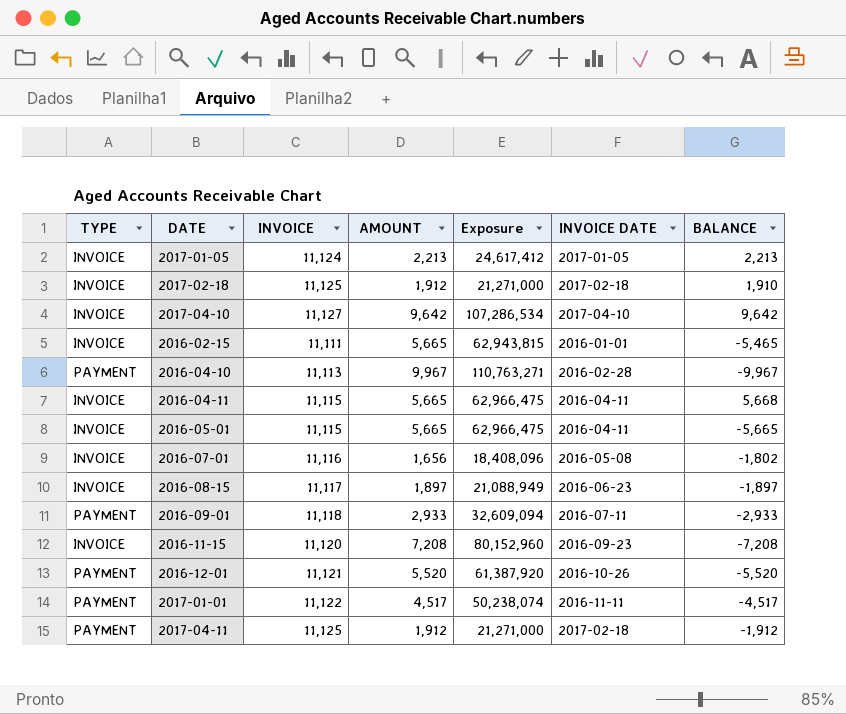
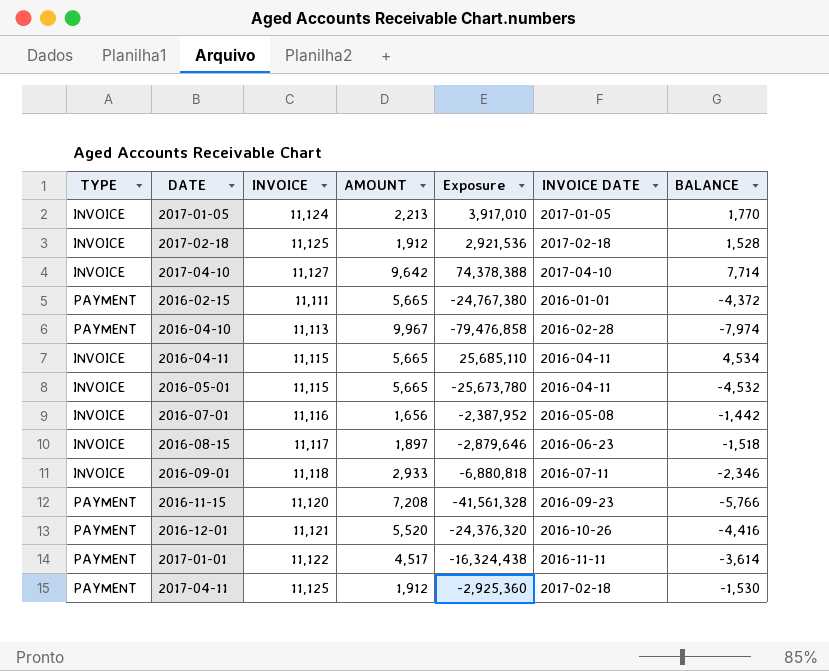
column Exposure | formula: [INVOICE] * [AMOUNT] -> [AMOUNT] * [BALANCE]
2017-01-05 | BALANCE: 2,213 -> 1,770
2017-02-18 | BALANCE: 1,910 -> 1,528
2017-04-10 | BALANCE: 9,642 -> 7,714
2016-02-15 | TYPE: INVOICE -> PAYMENT
2016-02-15 | BALANCE: -5,465 -> -4,372
2016-04-10 | BALANCE: -9,967 -> -7,974
2016-04-11 | BALANCE: 5,668 -> 4,534
2016-05-01 | BALANCE: -5,665 -> -4,532
2016-07-01 | BALANCE: -1,802 -> -1,442
2016-08-15 | BALANCE: -1,897 -> -1,518
2016-09-01 | TYPE: PAYMENT -> INVOICE
2016-09-01 | BALANCE: -2,933 -> -2,346
2016-11-15 | TYPE: INVOICE -> PAYMENT
2016-11-15 | BALANCE: -7,208 -> -5,766
2016-12-01 | BALANCE: -5,520 -> -4,416
2017-01-01 | BALANCE: -4,517 -> -3,614
2017-04-11 | BALANCE: -1,912 -> -1,530

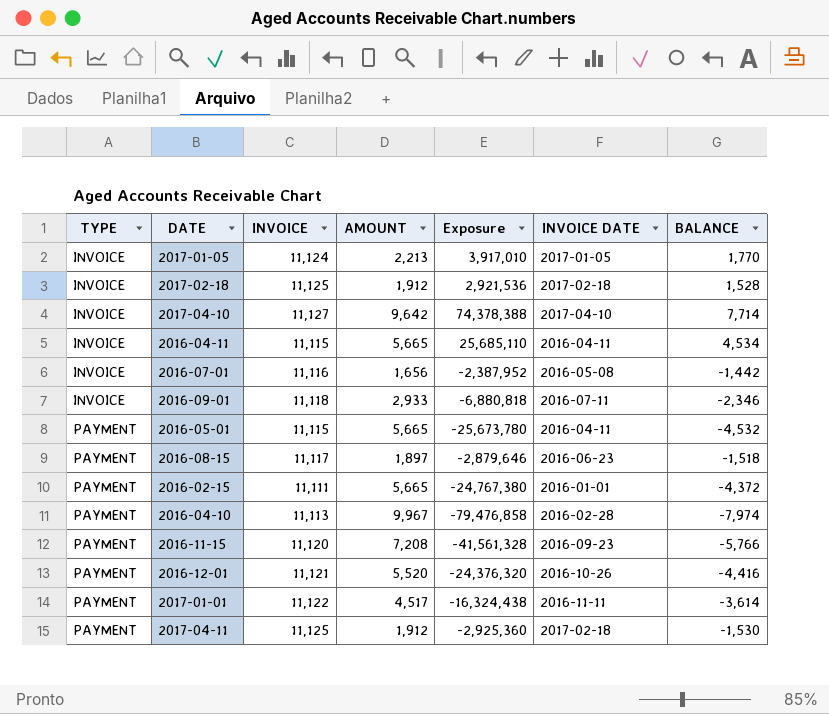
row order: none -> TYPE ascending
2016-05-01 | TYPE: INVOICE -> PAYMENT
2016-08-15 | TYPE: INVOICE -> PAYMENT

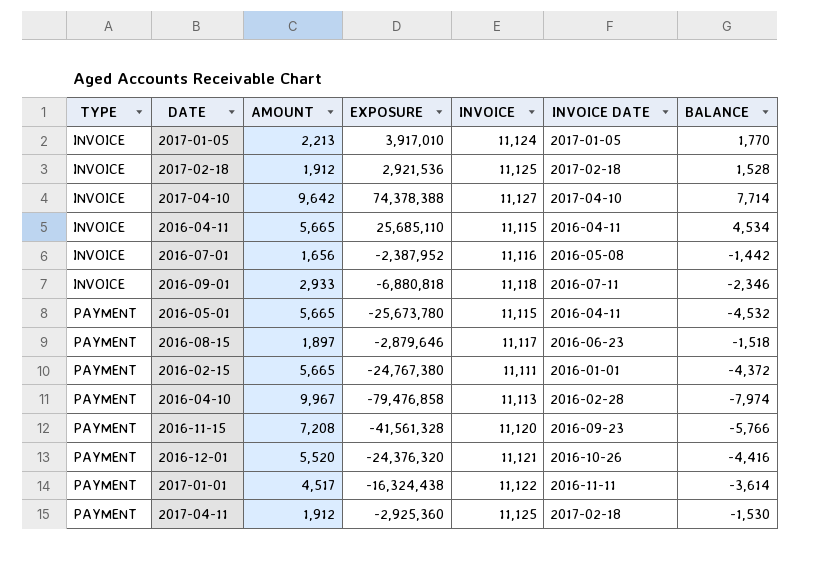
column name: Exposure -> EXPOSURE
column INVOICE | position: 3 -> 5

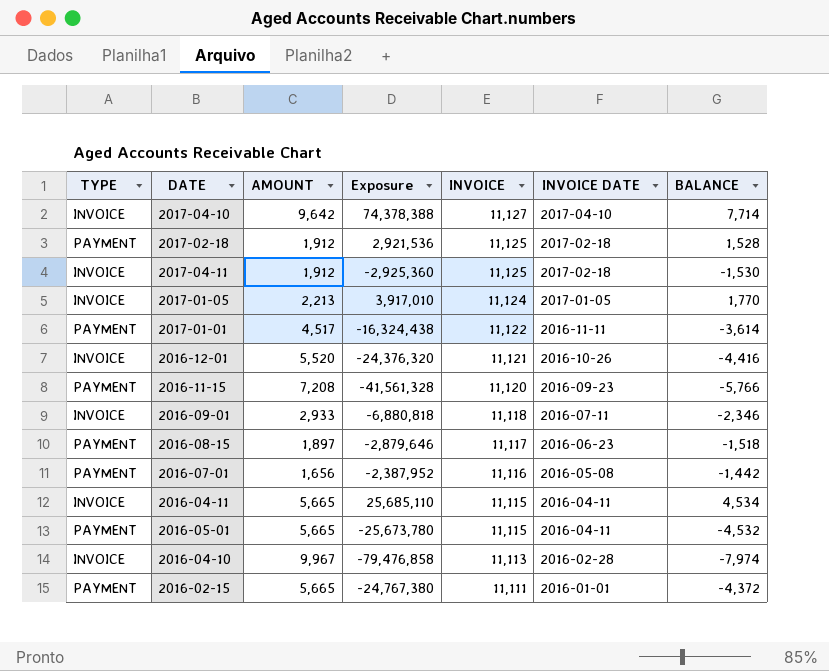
row order: TYPE ascending -> INVOICE descending
column name: EXPOSURE -> Exposure
2017-02-18 | TYPE: INVOICE -> PAYMENT
2017-04-11 | TYPE: PAYMENT -> INVOICE
2016-12-01 | TYPE: PAYMENT -> INVOICE
2016-07-01 | TYPE: INVOICE -> PAYMENT
2016-04-10 | TYPE: PAYMENT -> INVOICE

